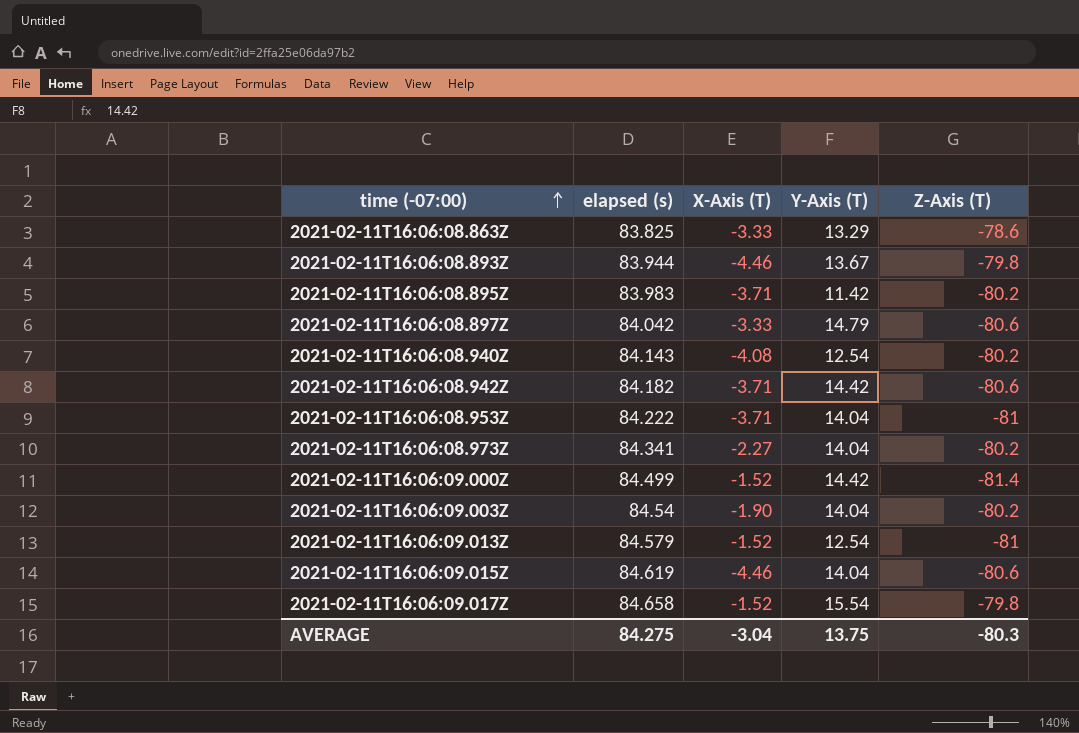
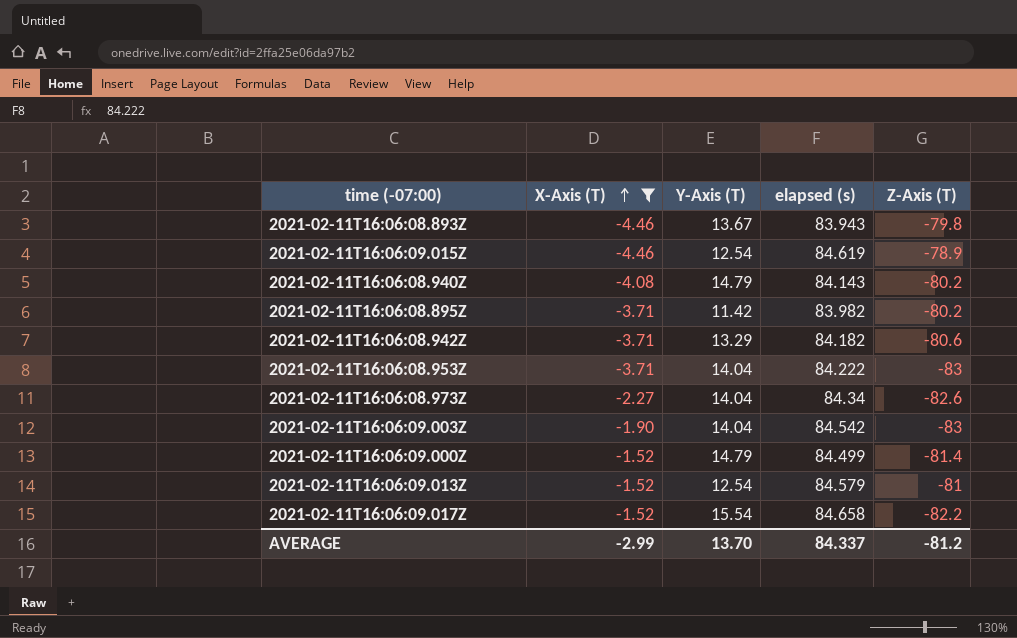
filter: none -> X-Axis (T) != -3.33
row order: time (-07:00) ascending -> X-Axis (T) ascending
column elapsed (s) | position: 2 -> 4
2021-02-11T16:06:08.893Z | elapsed (s): 83.944 -> 83.943
2021-02-11T16:06:09.015Z | Y-Axis (T): 14.04 -> 12.54
2021-02-11T16:06:09.015Z | Z-Axis (T): -80.6 -> -78.9
2021-02-11T16:06:08.940Z | Y-Axis (T): 12.54 -> 14.79
2021-02-11T16:06:08.895Z | elapsed (s): 83.983 -> 83.982
2021-02-11T16:06:08.942Z | Y-Axis (T): 14.42 -> 13.29
2021-02-11T16:06:08.953Z | Z-Axis (T): -81 -> -83
2021-02-11T16:06:08.973Z | elapsed (s): 84.341 -> 84.34
2021-02-11T16:06:08.973Z | Z-Axis (T): -80.2 -> -82.6
2021-02-11T16:06:09.003Z | elapsed (s): 84.54 -> 84.542
2021-02-11T16:06:09.003Z | Z-Axis (T): -80.2 -> -83
2021-02-11T16:06:09.000Z | Y-Axis (T): 14.42 -> 14.79
2021-02-11T16:06:09.017Z | Z-Axis (T): -79.8 -> -82.2
AVERAGE | X-Axis (T): -3.04 -> -2.99
AVERAGE | Y-Axis (T): 13.75 -> 13.70
AVERAGE | elapsed (s): 84.275 -> 84.337
AVERAGE | Z-Axis (T): -80.3 -> -81.2

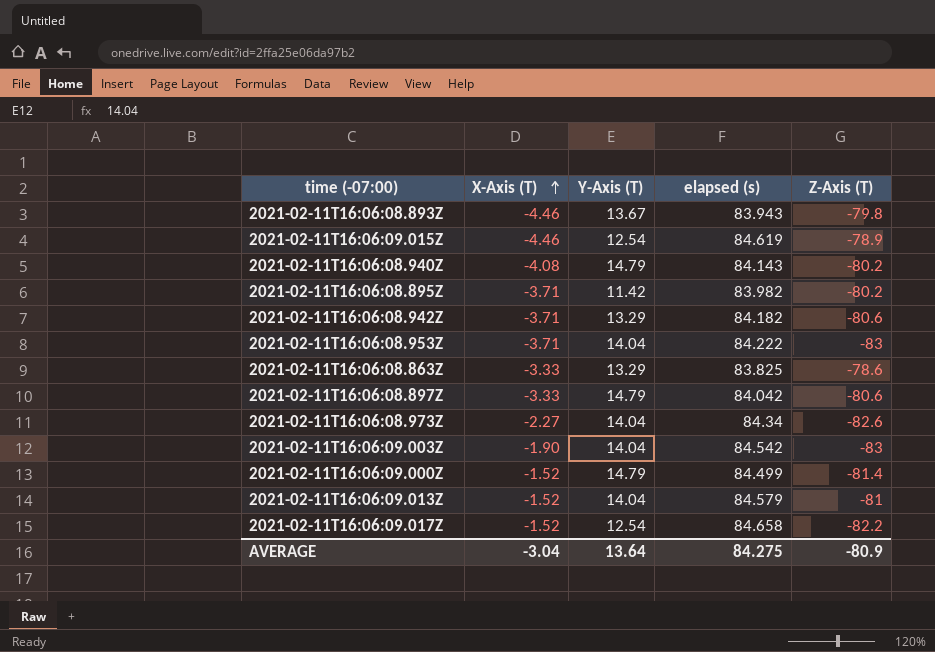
filter: X-Axis (T) != -3.33 -> none
2021-02-11T16:06:09.013Z | Y-Axis (T): 12.54 -> 14.04
2021-02-11T16:06:09.017Z | Y-Axis (T): 15.54 -> 12.54
AVERAGE | X-Axis (T): -2.99 -> -3.04
AVERAGE | Y-Axis (T): 13.70 -> 13.64
AVERAGE | elapsed (s): 84.337 -> 84.275
AVERAGE | Z-Axis (T): -81.2 -> -80.9

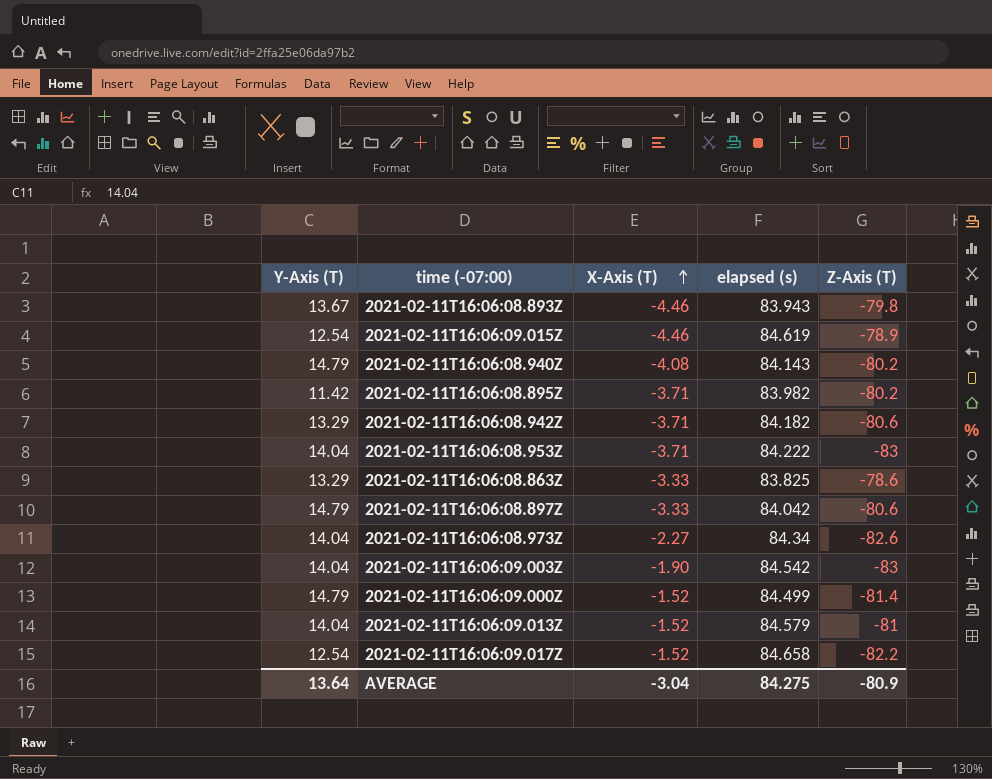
column Y-Axis (T) | position: 3 -> 1

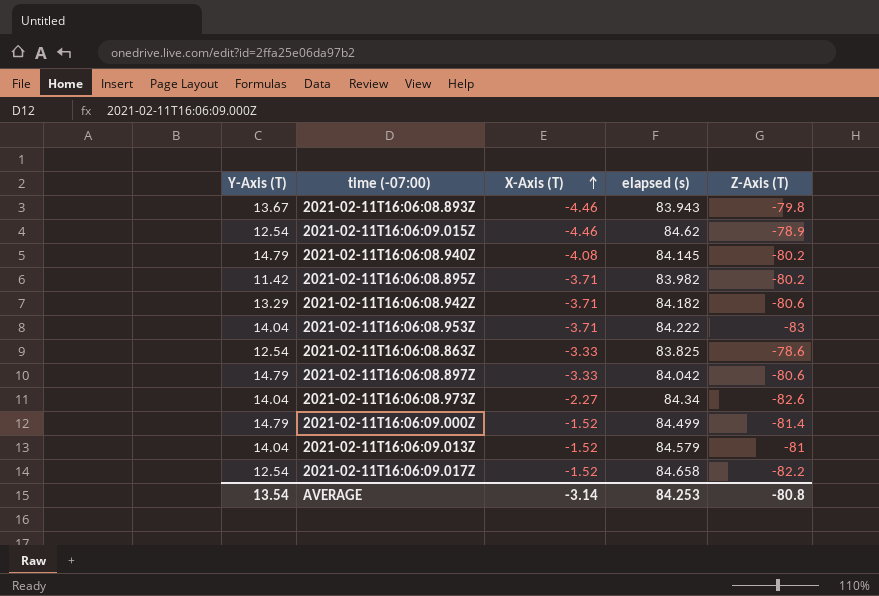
row 2021-02-11T16:06:09.003Z: 14.04 | -1.90 | 84.542 | -83 -> none
2021-02-11T16:06:09.015Z | elapsed (s): 84.619 -> 84.62
2021-02-11T16:06:08.940Z | elapsed (s): 84.143 -> 84.145
2021-02-11T16:06:08.863Z | Y-Axis (T): 13.29 -> 12.54
AVERAGE | Y-Axis (T): 13.64 -> 13.54
AVERAGE | X-Axis (T): -3.04 -> -3.14
AVERAGE | elapsed (s): 84.275 -> 84.253
AVERAGE | Z-Axis (T): -80.9 -> -80.8

